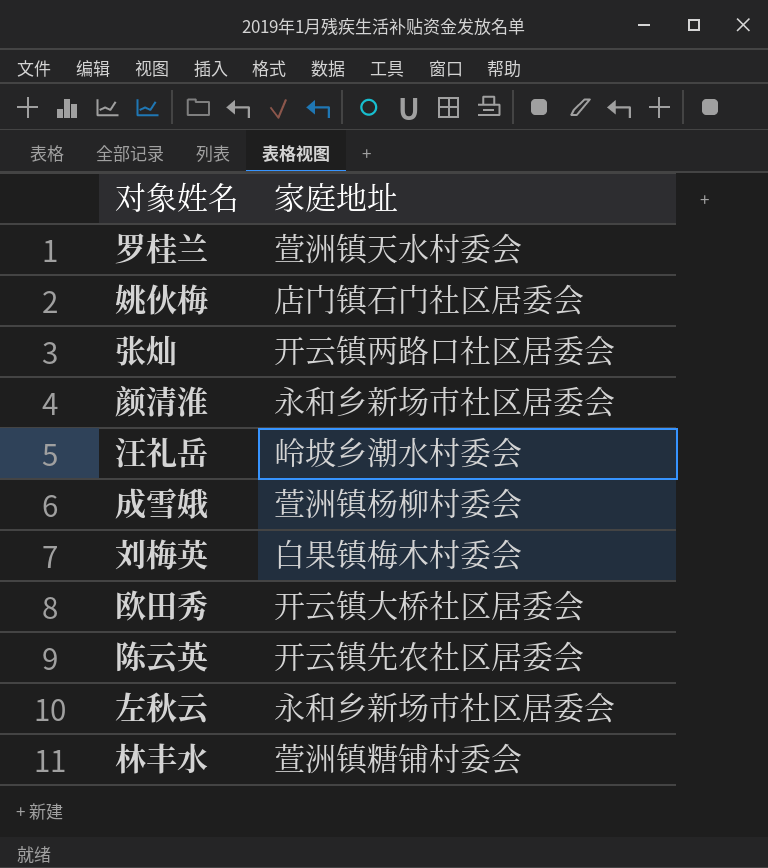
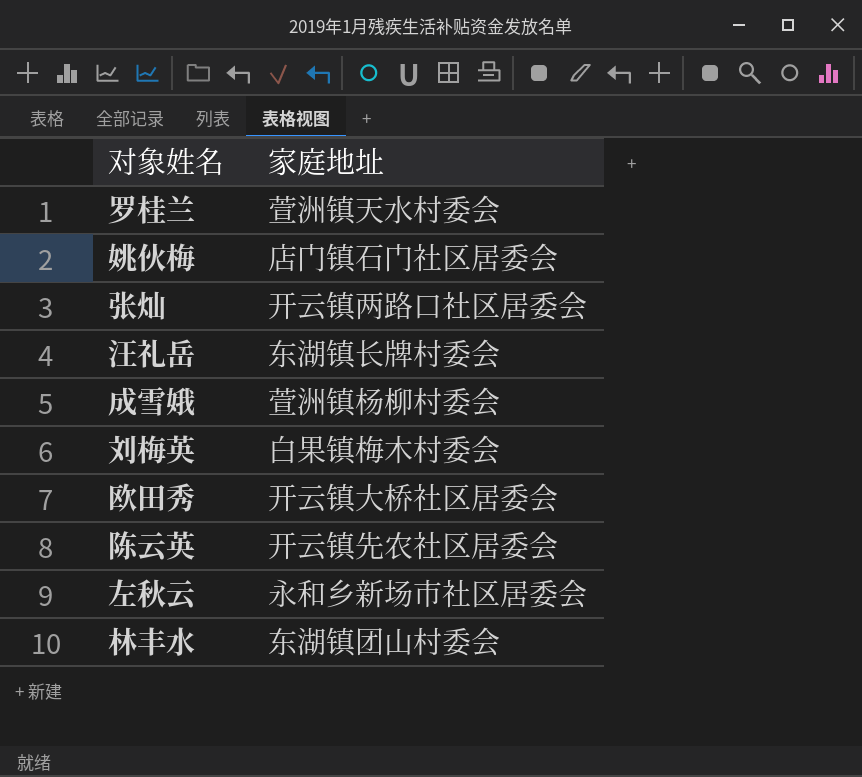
row 颜清淮: 永和乡新场市社区居委会 -> none
汪礼岳 | 家庭地址: 岭坡乡潮水村委会 -> 东湖镇长牌村委会
林丰水 | 家庭地址: 萱洲镇糖铺村委会 -> 东湖镇团山村委会

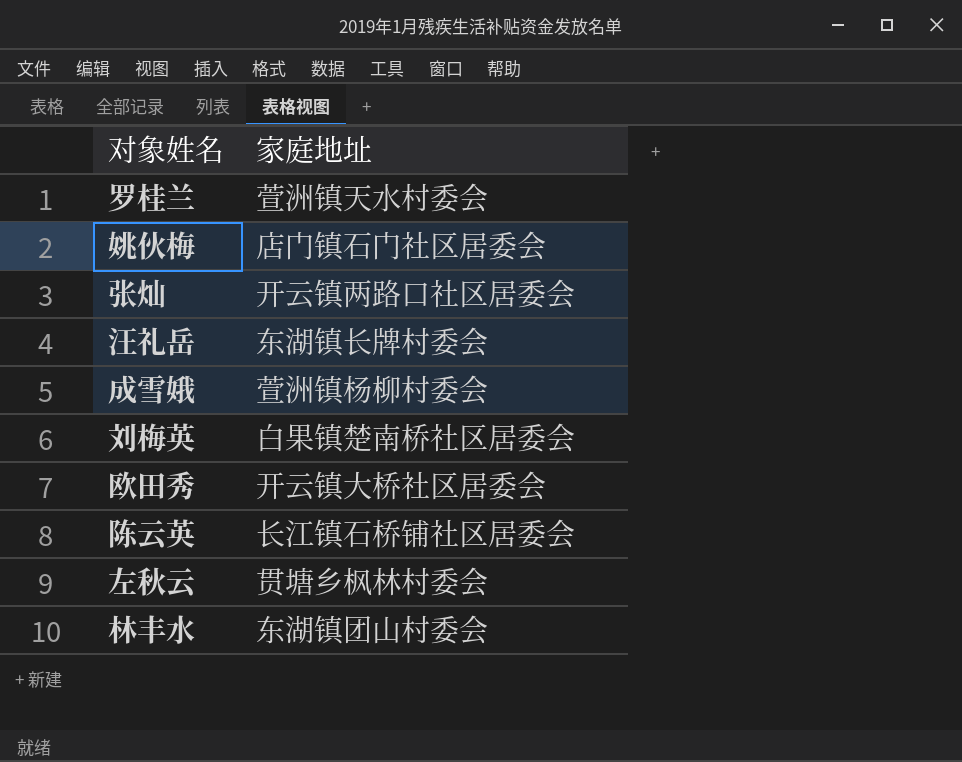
刘梅英 | 家庭地址: 白果镇梅木村委会 -> 白果镇楚南桥社区居委会
陈云英 | 家庭地址: 开云镇先农社区居委会 -> 长江镇石桥铺社区居委会
左秋云 | 家庭地址: 永和乡新场市社区居委会 -> 贯塘乡枫林村委会

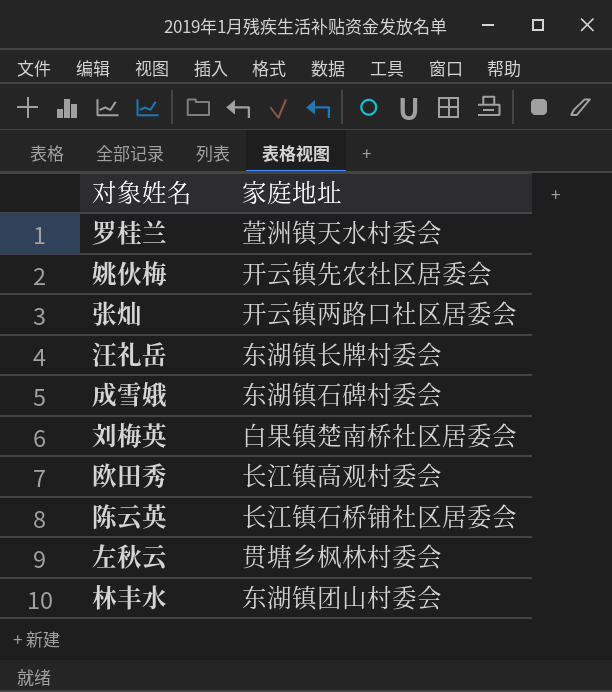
姚伙梅 | 家庭地址: 店门镇石门社区居委会 -> 开云镇先农社区居委会
成雪娥 | 家庭地址: 萱洲镇杨柳村委会 -> 东湖镇石碑村委会
欧田秀 | 家庭地址: 开云镇大桥社区居委会 -> 长江镇高观村委会

